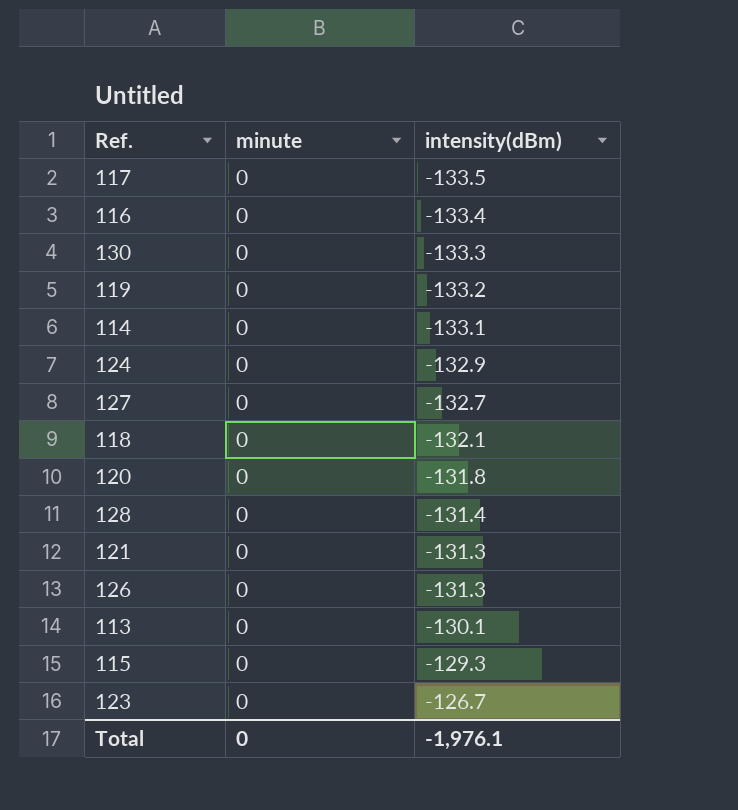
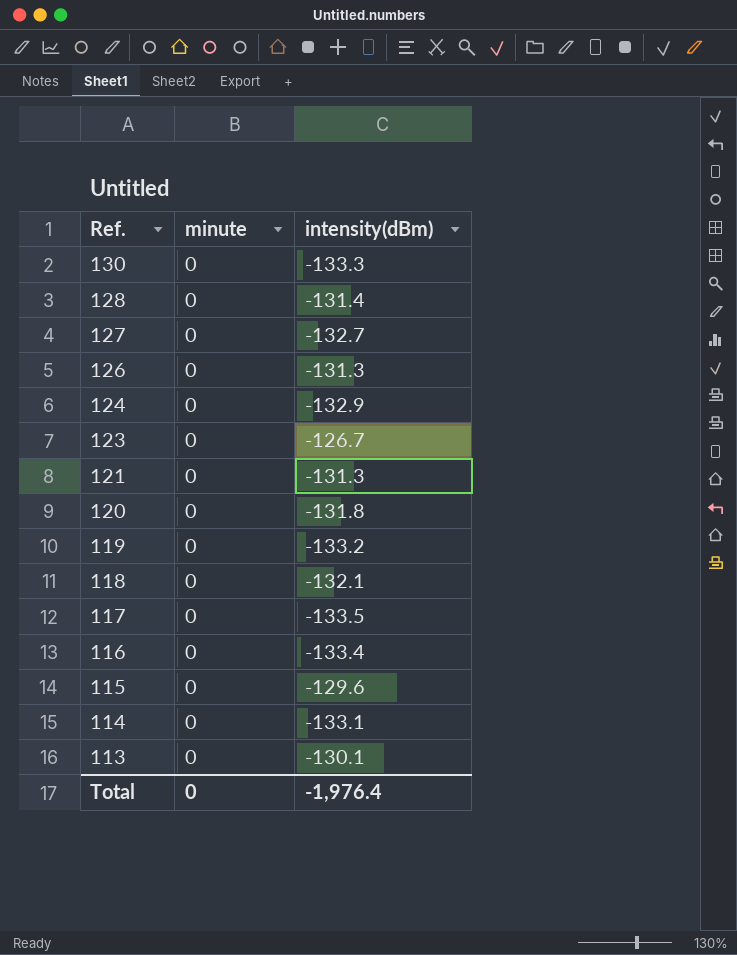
row order: intensity(dBm) ascending -> Ref. descending
115 | intensity(dBm): -129.3 -> -129.6
Total | intensity(dBm): -1,976.1 -> -1,976.4

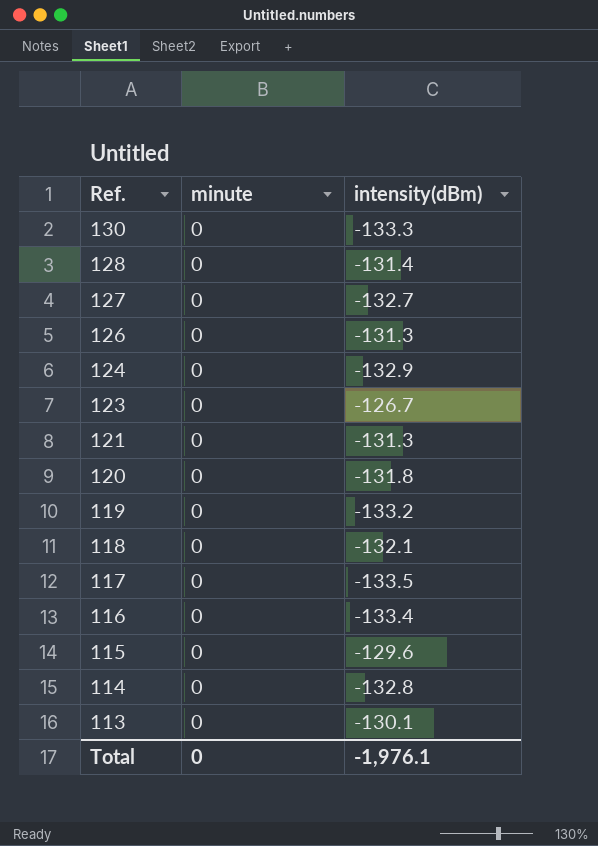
114 | intensity(dBm): -133.1 -> -132.8
Total | intensity(dBm): -1,976.4 -> -1,976.1

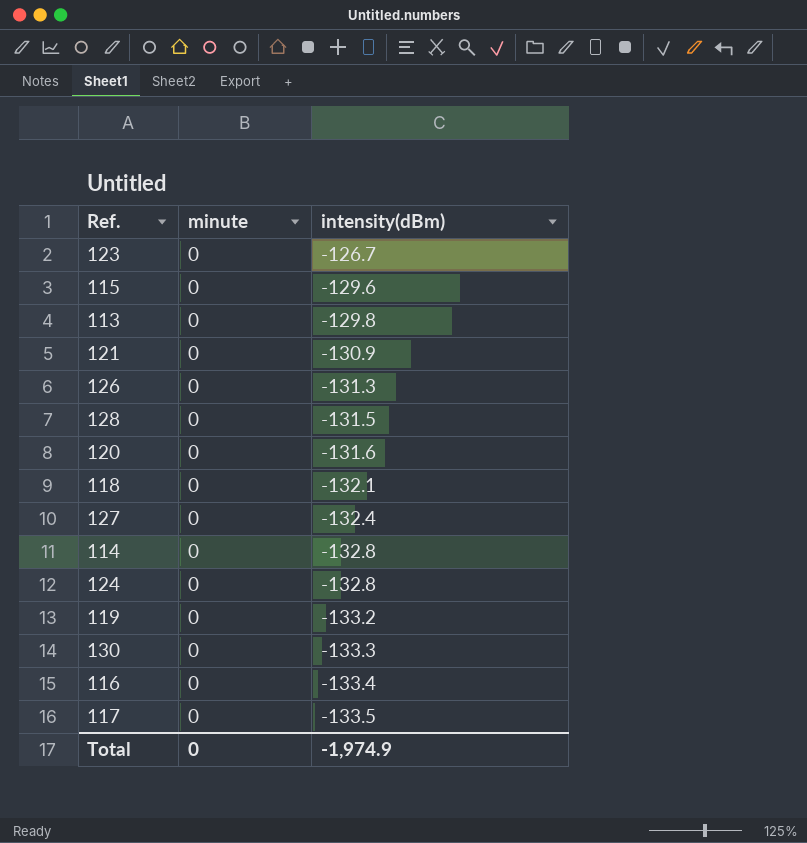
row order: Ref. descending -> intensity(dBm) descending
113 | intensity(dBm): -130.1 -> -129.8
121 | intensity(dBm): -131.3 -> -130.9
128 | intensity(dBm): -131.4 -> -131.5
120 | intensity(dBm): -131.8 -> -131.6
127 | intensity(dBm): -132.7 -> -132.4
124 | intensity(dBm): -132.9 -> -132.8
Total | intensity(dBm): -1,976.1 -> -1,974.9

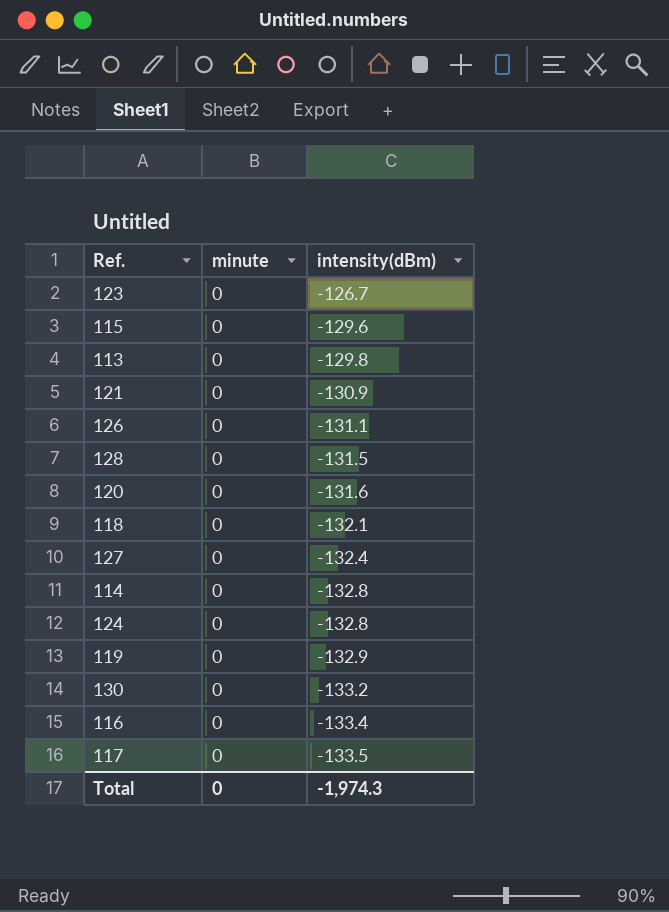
126 | intensity(dBm): -131.3 -> -131.1
119 | intensity(dBm): -133.2 -> -132.9
130 | intensity(dBm): -133.3 -> -133.2
Total | intensity(dBm): -1,974.9 -> -1,974.3

